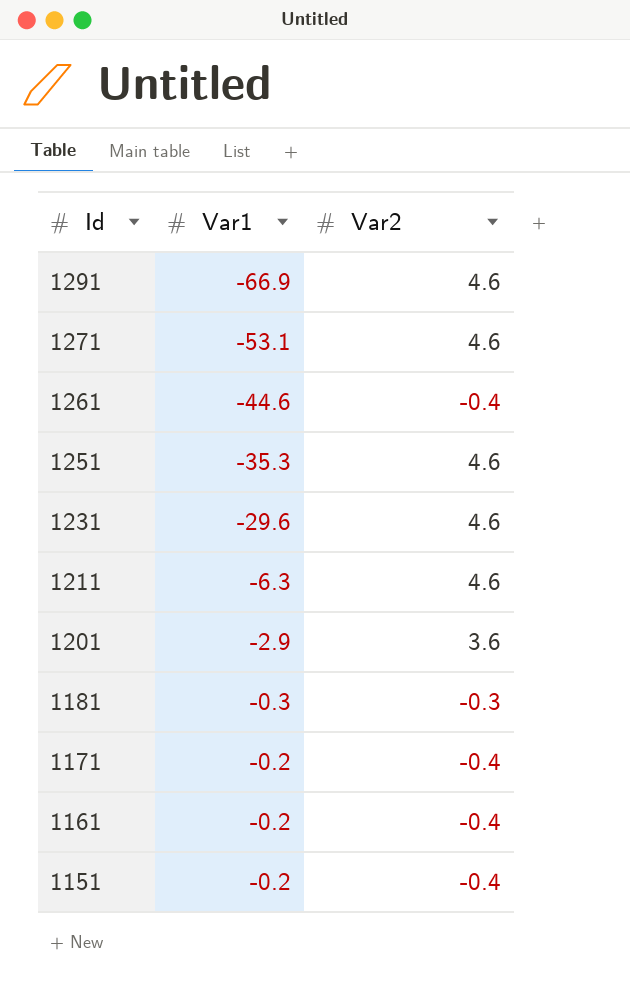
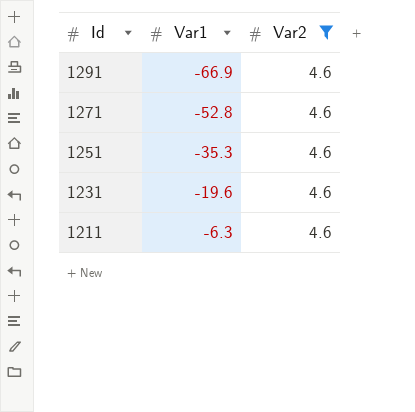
filter: none -> Var2 = 4.6
1271 | Var1: -53.1 -> -52.8
1231 | Var1: -29.6 -> -19.6

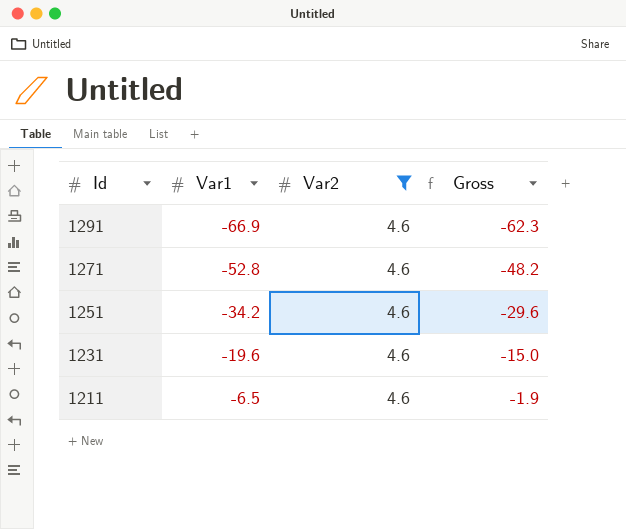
column Gross | formula: none -> [Var1] + [Var2]
1251 | Var1: -35.3 -> -34.2
1211 | Var1: -6.3 -> -6.5

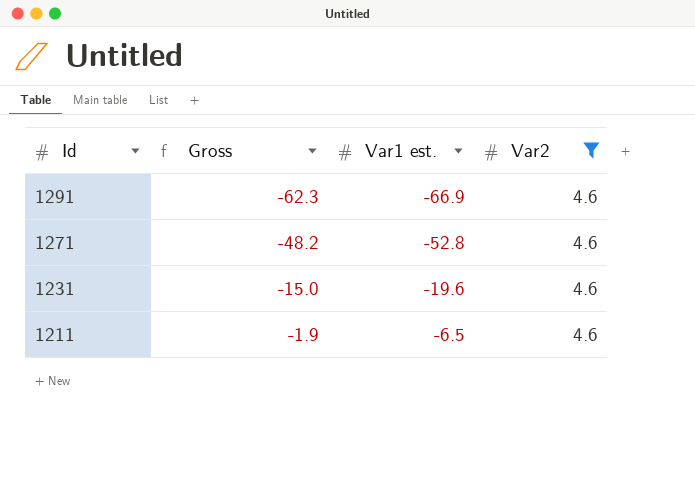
column Gross | position: 4 -> 2
column name: Var1 -> Var1 est.
row 1251: -34.2 | 4.6 | -29.6 -> none

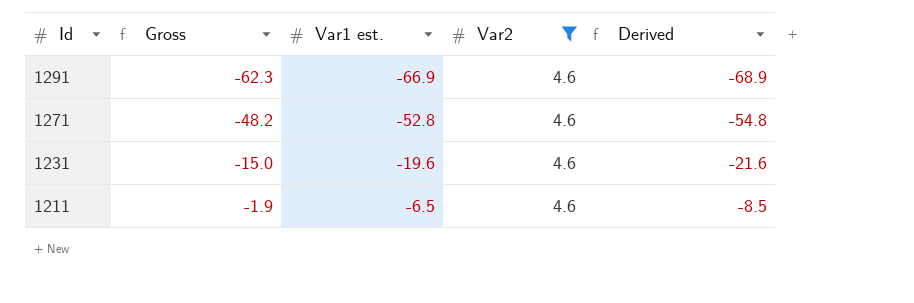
column Derived | formula: none -> [Var1 est.] - 2

